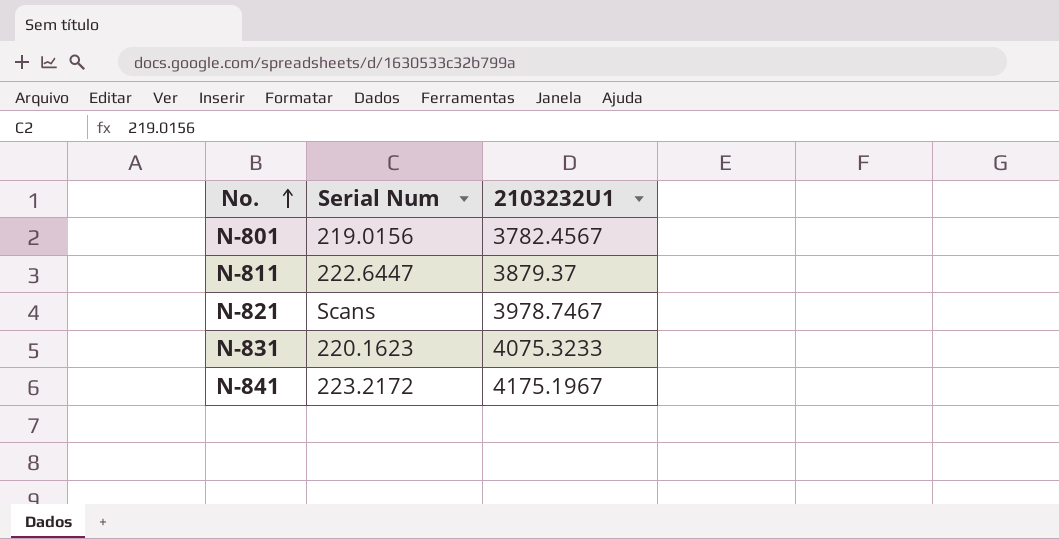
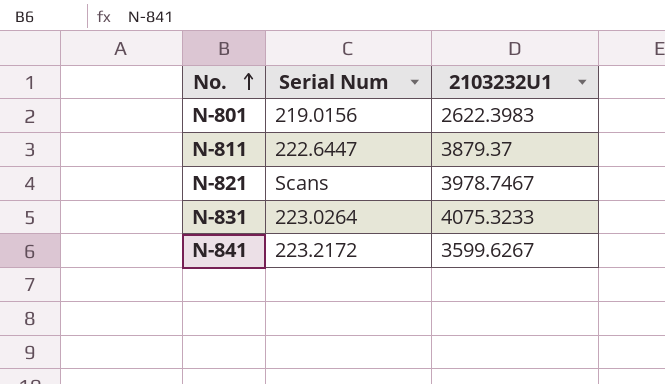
N-801 | 2103232U1: 3782.4567 -> 2622.3983
N-831 | Serial Num: 220.1623 -> 223.0264
N-841 | 2103232U1: 4175.1967 -> 3599.6267

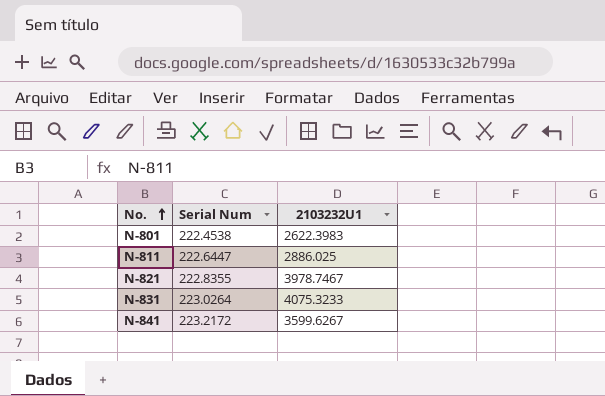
N-801 | Serial Num: 219.0156 -> 222.4538
N-811 | 2103232U1: 3879.37 -> 2886.025
N-821 | Serial Num: Scans -> 222.8355

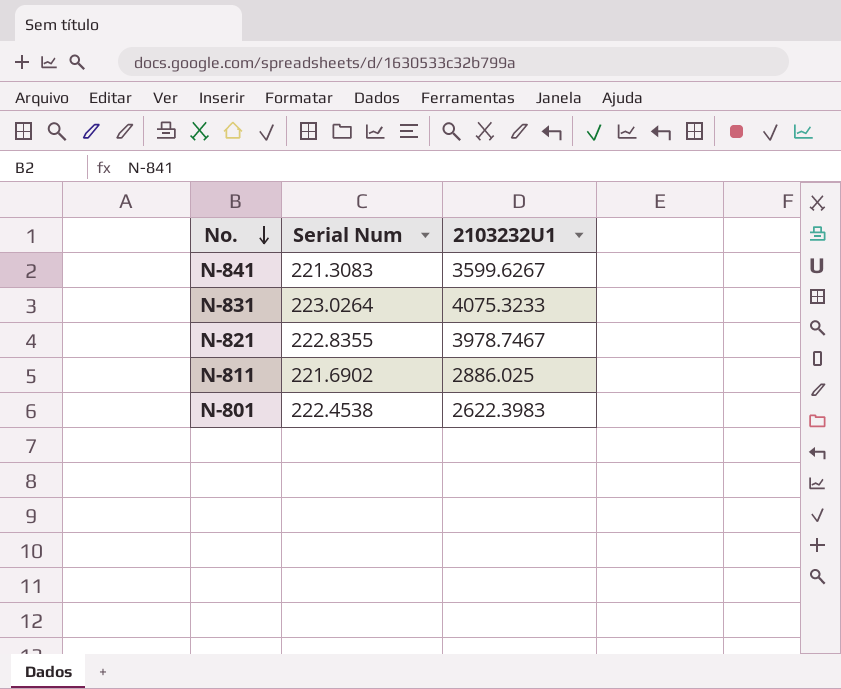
row order: No. ascending -> No. descending
N-841 | Serial Num: 223.2172 -> 221.3083
N-811 | Serial Num: 222.6447 -> 221.6902

